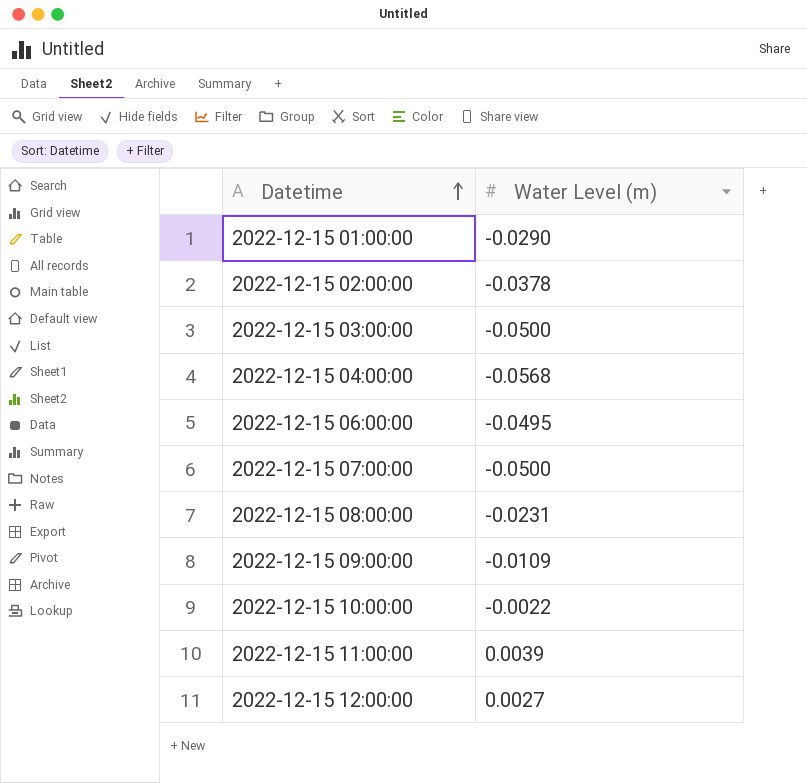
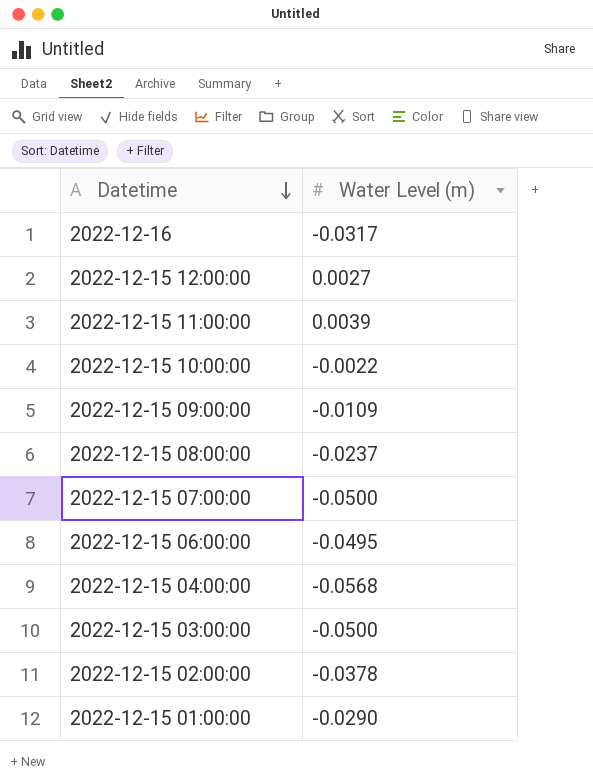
row order: Datetime ascending -> Datetime descending
row 2022-12-16: none -> -0.0317
2022-12-15 08:00:00 | Water Level (m): -0.0231 -> -0.0237

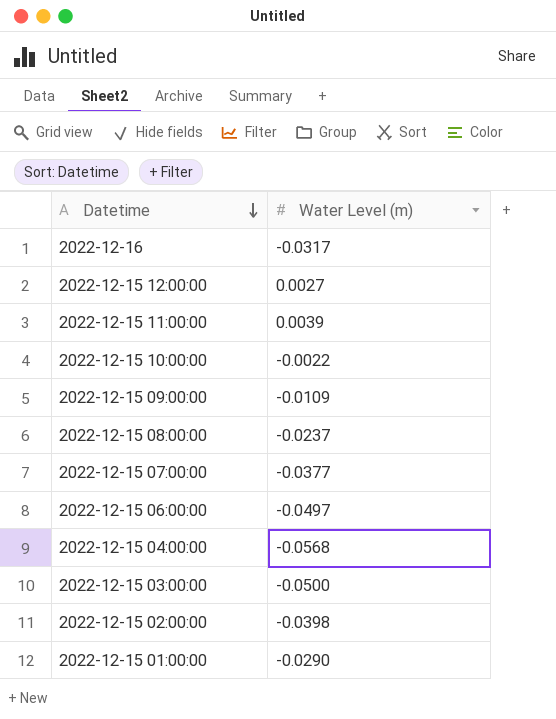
2022-12-15 07:00:00 | Water Level (m): -0.0500 -> -0.0377
2022-12-15 06:00:00 | Water Level (m): -0.0495 -> -0.0497
2022-12-15 02:00:00 | Water Level (m): -0.0378 -> -0.0398

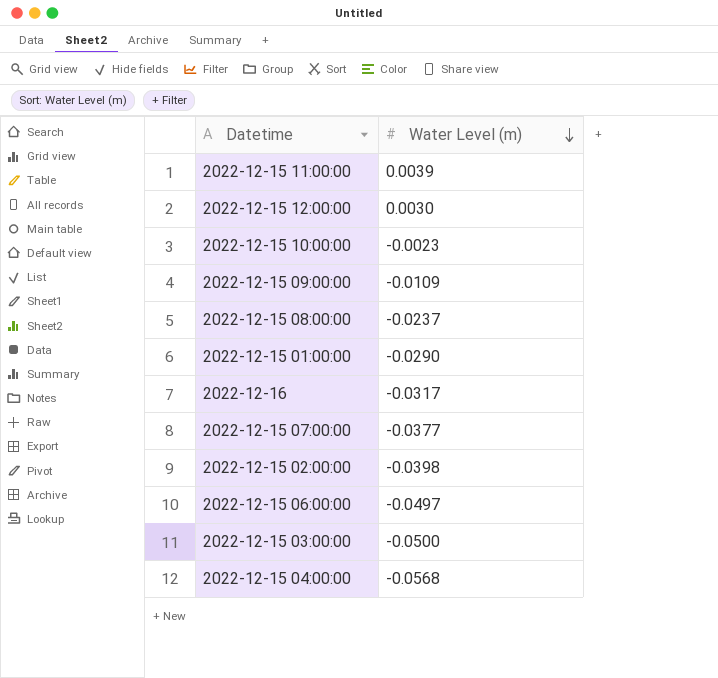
row order: Datetime descending -> Water Level (m) descending
2022-12-15 12:00:00 | Water Level (m): 0.0027 -> 0.0030
2022-12-15 10:00:00 | Water Level (m): -0.0022 -> -0.0023

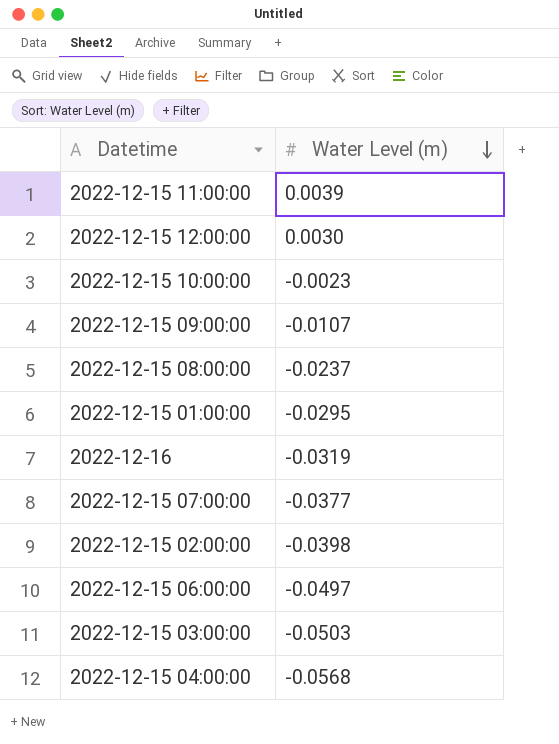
2022-12-15 09:00:00 | Water Level (m): -0.0109 -> -0.0107
2022-12-15 01:00:00 | Water Level (m): -0.0290 -> -0.0295
2022-12-16 | Water Level (m): -0.0317 -> -0.0319
2022-12-15 03:00:00 | Water Level (m): -0.0500 -> -0.0503

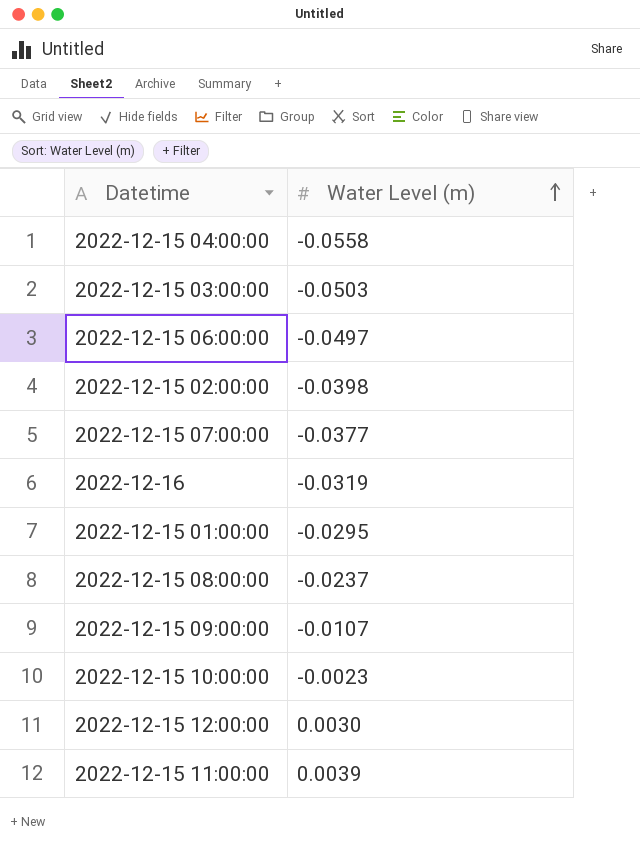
row order: Water Level (m) descending -> Water Level (m) ascending
2022-12-15 04:00:00 | Water Level (m): -0.0568 -> -0.0558

